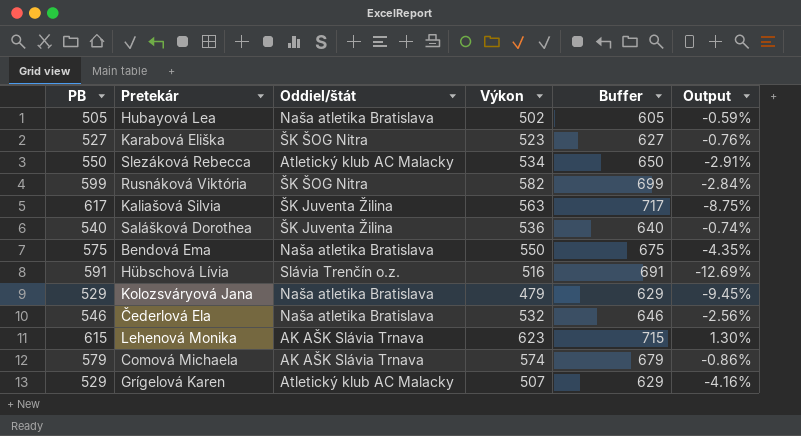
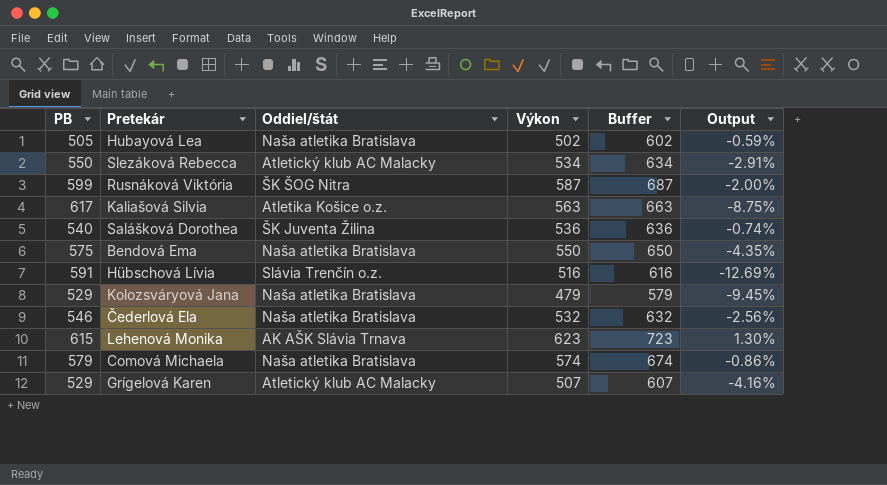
column Buffer | formula: [PB] + 100 -> [Výkon] + 100
row Karabová Eliška: 527 | ŠK ŠOG Nitra | 523 | 627 | -0.76% -> none
Rusnáková Viktória | Výkon: 582 -> 587
Rusnáková Viktória | Output: -2.84% -> -2.00%
Kaliašová Silvia | Oddiel/štát: ŠK Juventa Žilina -> Atletika Košice o.z.
Comová Michaela | Oddiel/štát: AK AŠK Slávia Trnava -> Naša atletika Bratislava

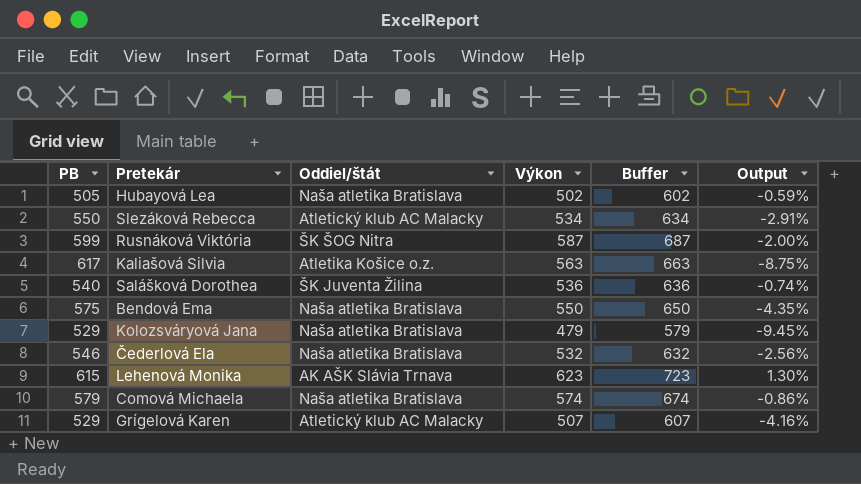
row Hübschová Lívia: 591 | Slávia Trenčín o.z. | 516 | 616 | -12.69% -> none

